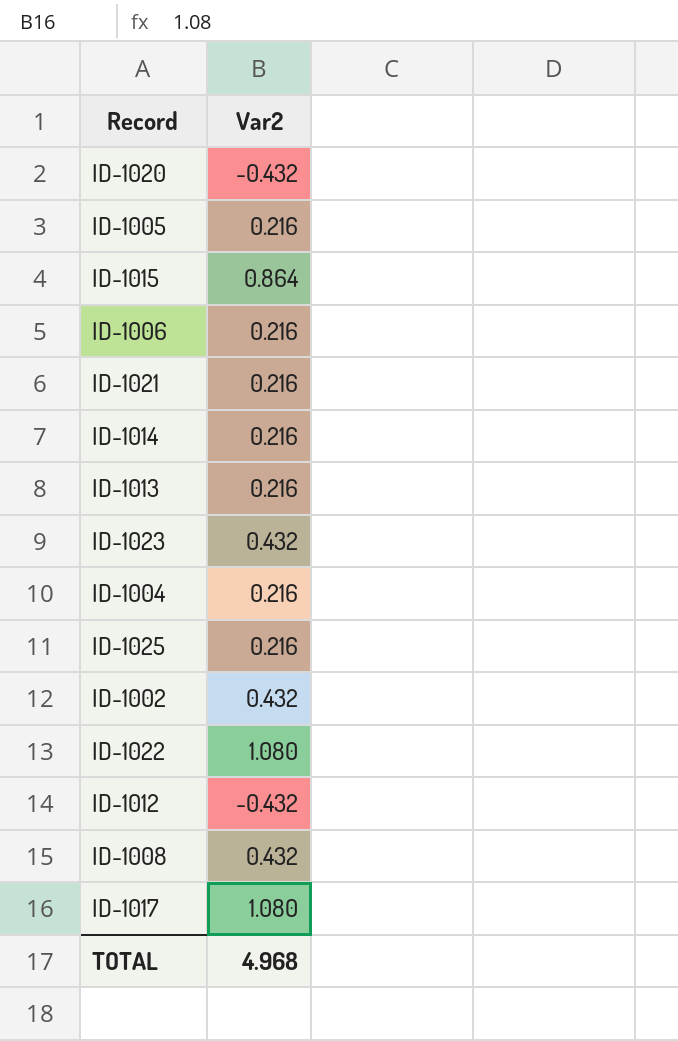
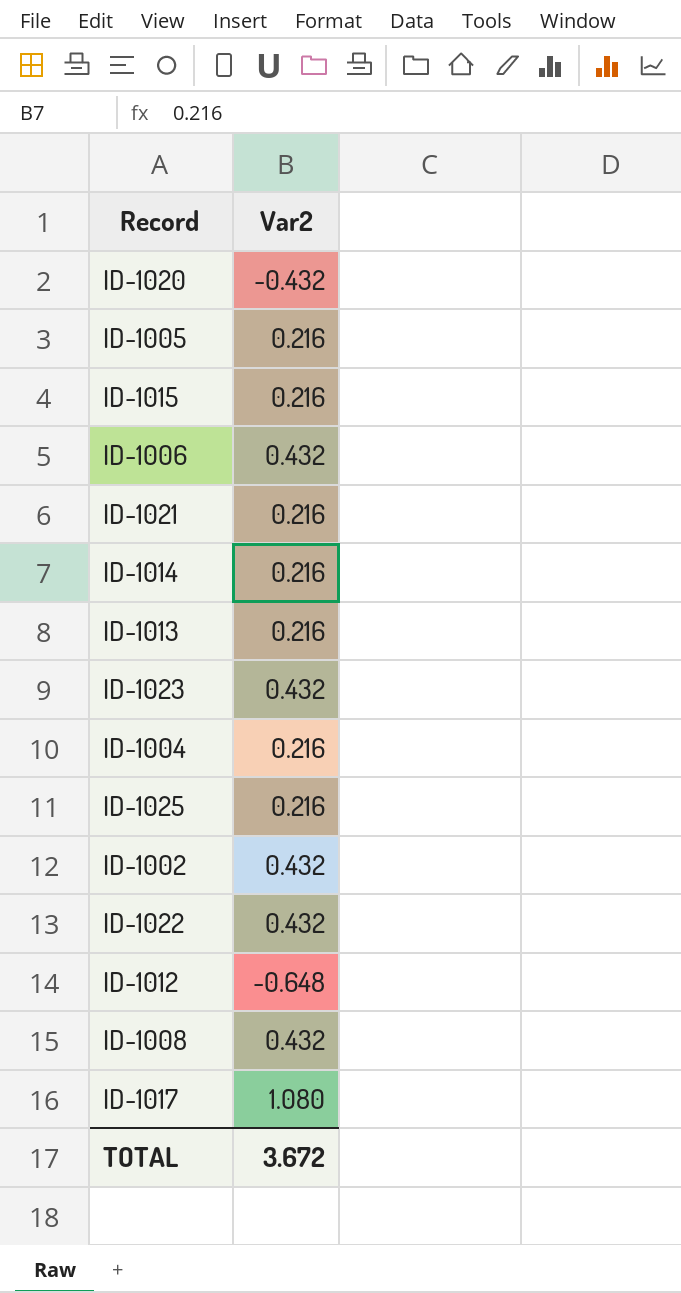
ID-1015 | Var2: 0.864 -> 0.216
ID-1006 | Var2: 0.216 -> 0.432
ID-1022 | Var2: 1.080 -> 0.432
ID-1012 | Var2: -0.432 -> -0.648
TOTAL | Var2: 4.968 -> 3.672

